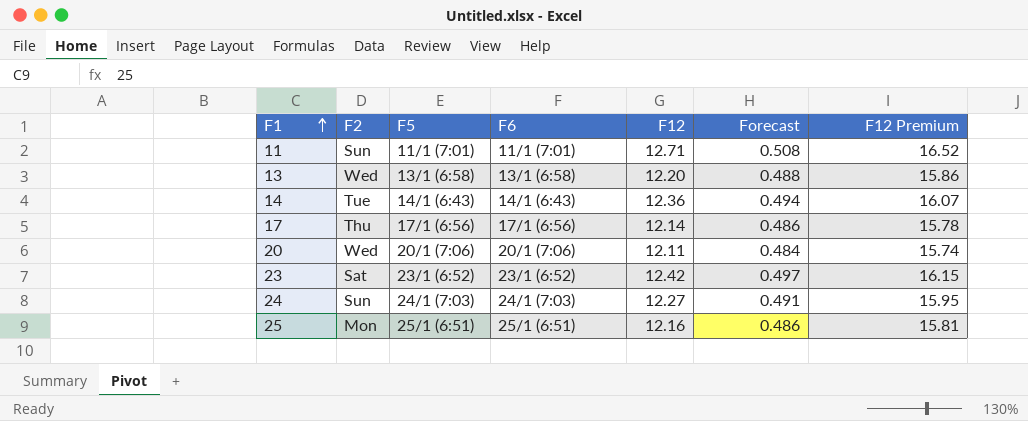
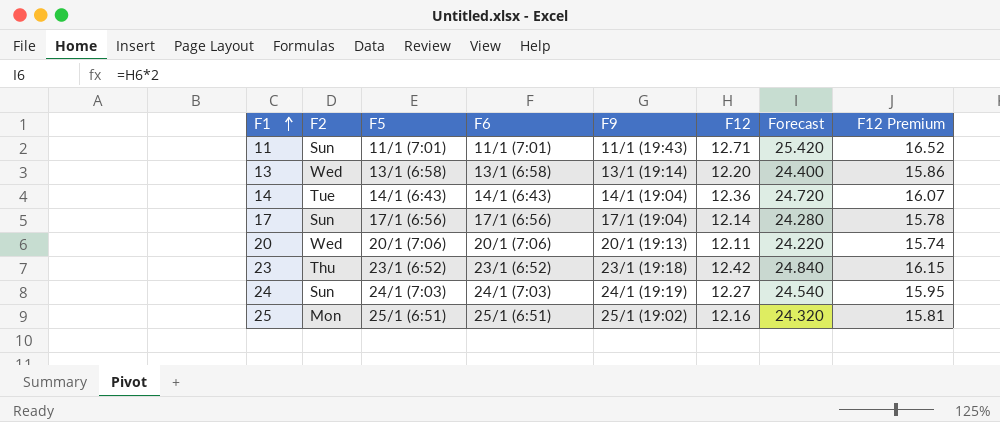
column F9 | position: none -> 5
column Forecast | formula: [F12] * 0.04 -> [F12] * 2
17 | F2: Thu -> Sun
23 | F2: Sat -> Thu

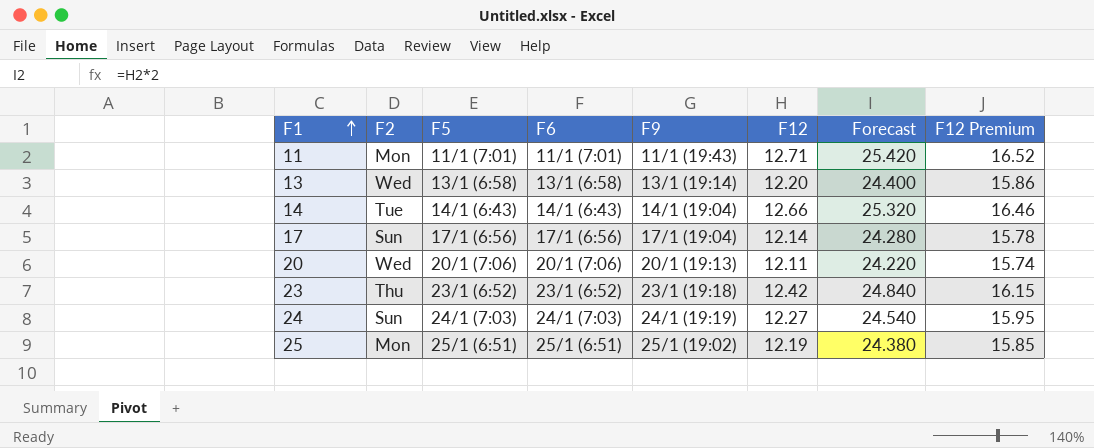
11 | F2: Sun -> Mon
14 | F12: 12.36 -> 12.66
14 | Forecast: 24.720 -> 25.320
14 | F12 Premium: 16.07 -> 16.46
25 | F12: 12.16 -> 12.19
25 | Forecast: 24.320 -> 24.380
25 | F12 Premium: 15.81 -> 15.85

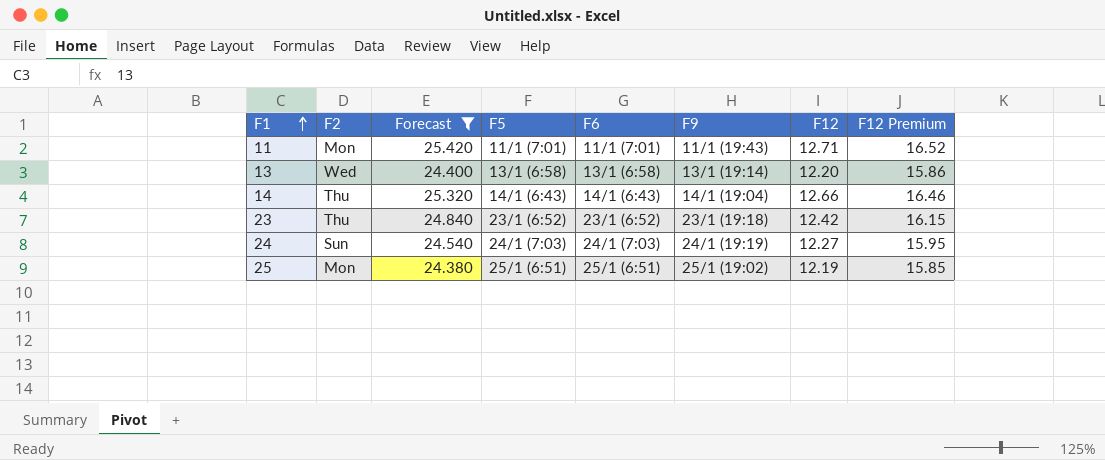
filter: none -> Forecast >= 24.380
column Forecast | position: 7 -> 3
14 | F2: Tue -> Thu

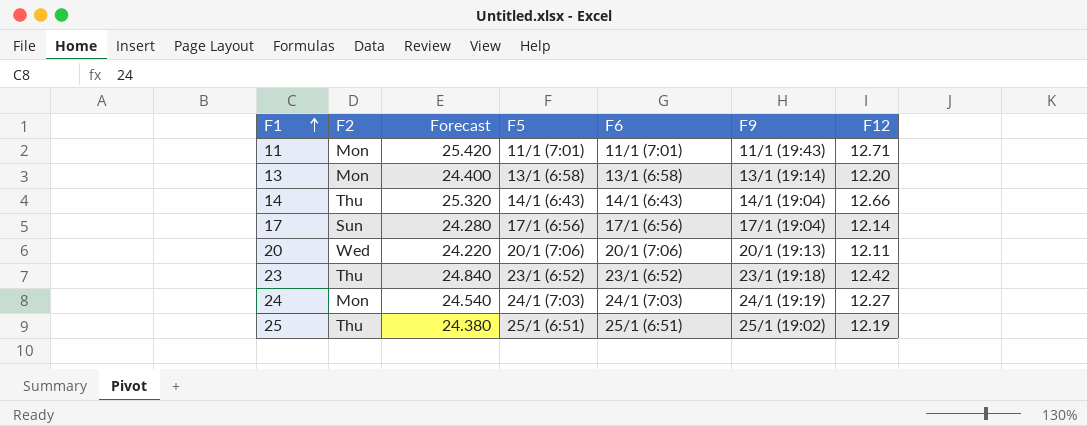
filter: Forecast >= 24.380 -> none
column F12 Premium | formula: [F12] * 1.3 -> none
13 | F2: Wed -> Mon
24 | F2: Sun -> Mon
25 | F2: Mon -> Thu

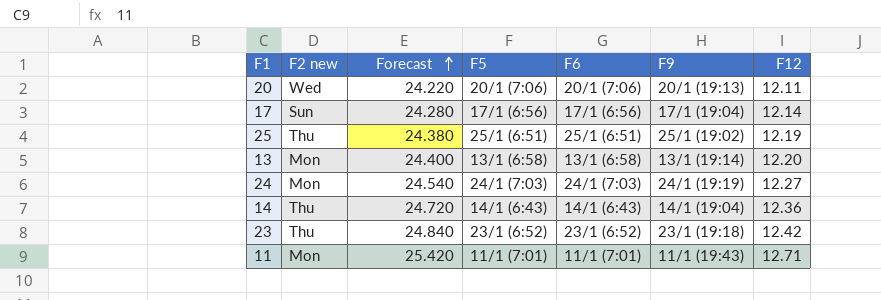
row order: F1 ascending -> Forecast ascending
column name: F2 -> F2 new
14 | Forecast: 25.320 -> 24.720
14 | F12: 12.66 -> 12.36

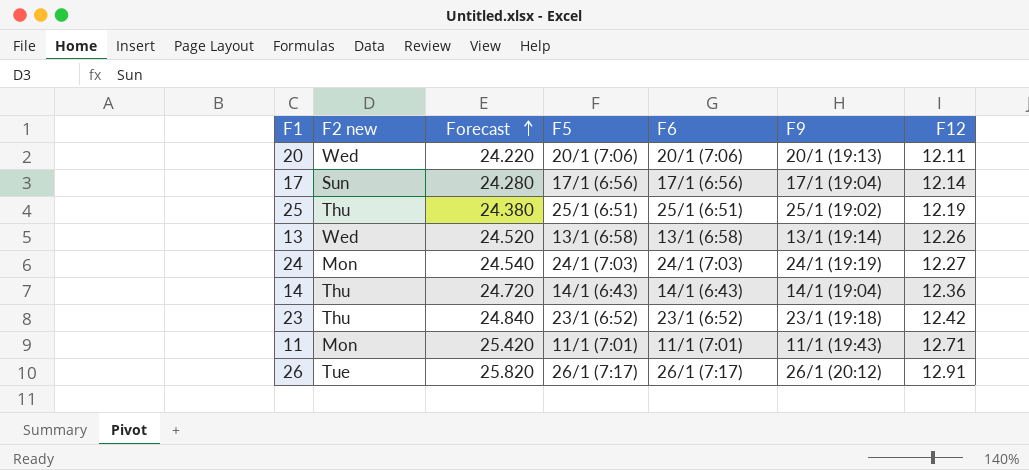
13 | F2 new: Mon -> Wed
13 | Forecast: 24.400 -> 24.520
13 | F12: 12.20 -> 12.26
row 26: none -> Tue | 25.820 | 26/1 (7:17) | 26/1 (7:17) | 26/1 (20:12) | 12.91

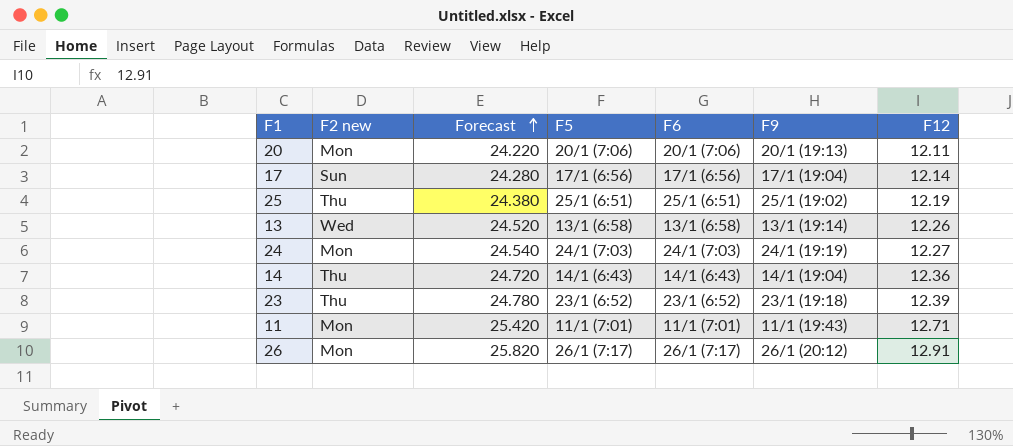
20 | F2 new: Wed -> Mon
23 | Forecast: 24.840 -> 24.780
23 | F12: 12.42 -> 12.39
26 | F2 new: Tue -> Mon

